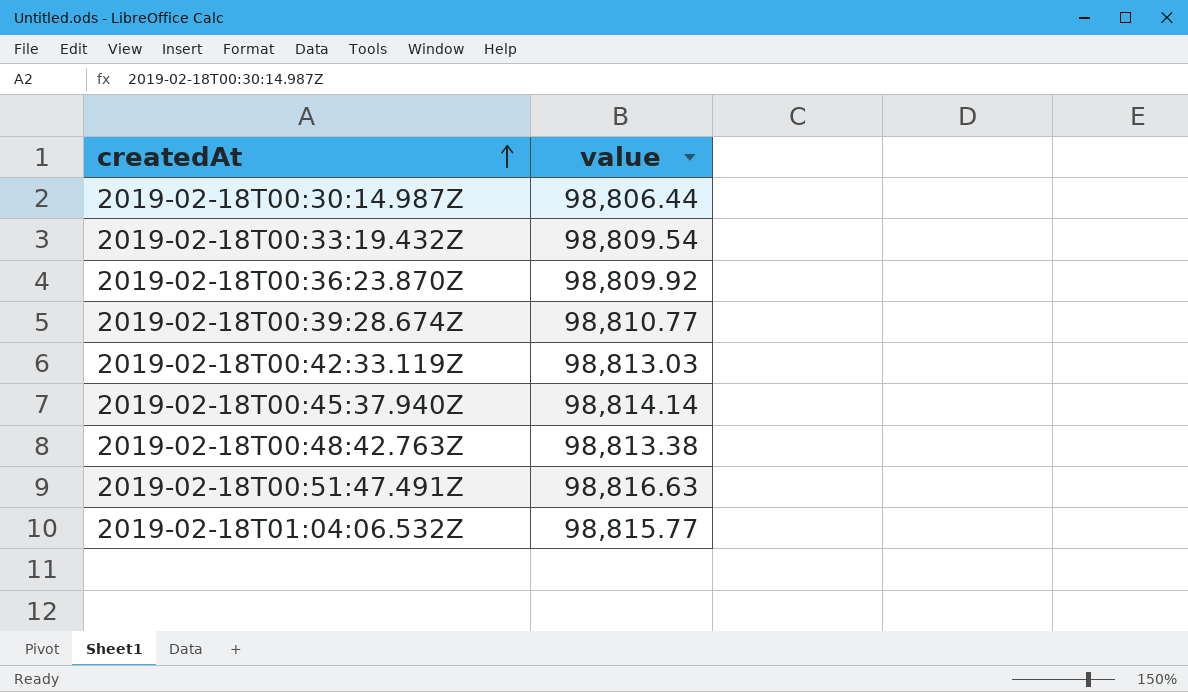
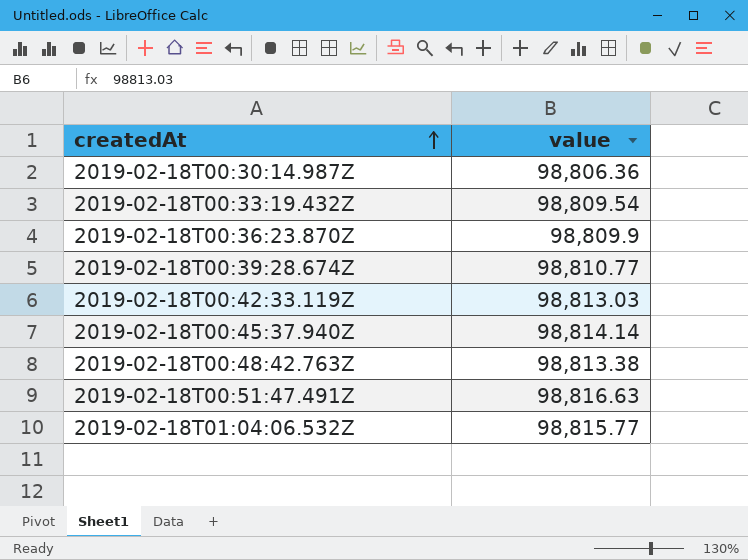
2019-02-18T00:30:14.987Z | value: 98,806.44 -> 98,806.36
2019-02-18T00:36:23.870Z | value: 98,809.92 -> 98,809.9

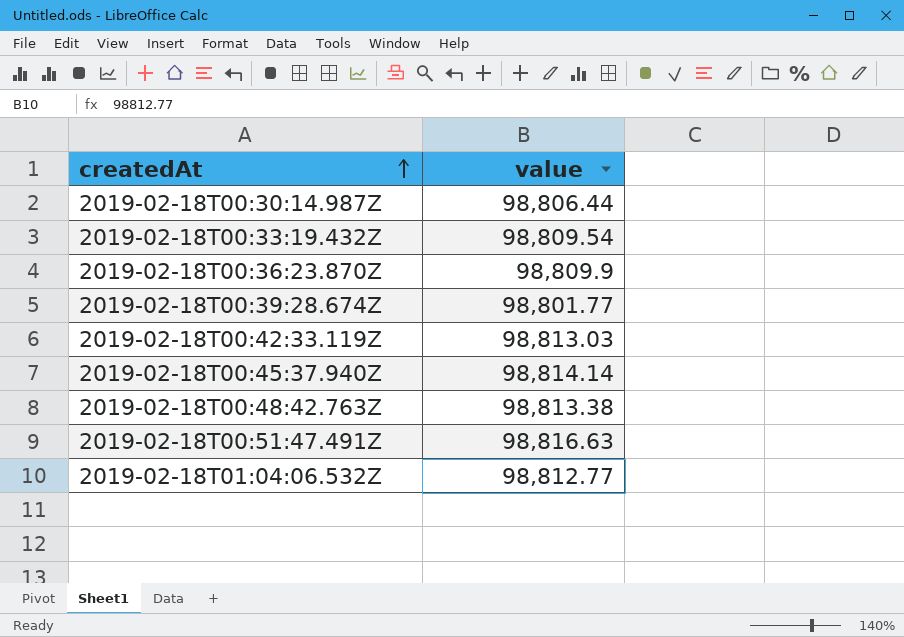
2019-02-18T00:30:14.987Z | value: 98,806.36 -> 98,806.44
2019-02-18T00:39:28.674Z | value: 98,810.77 -> 98,801.77
2019-02-18T01:04:06.532Z | value: 98,815.77 -> 98,812.77

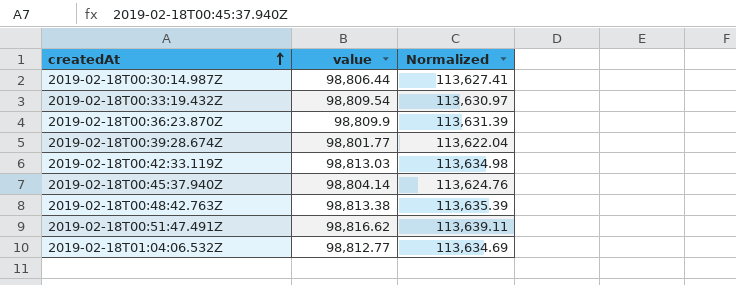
column Normalized | formula: none -> [value] * 1.15
2019-02-18T00:45:37.940Z | value: 98,814.14 -> 98,804.14
2019-02-18T00:51:47.491Z | value: 98,816.63 -> 98,816.62

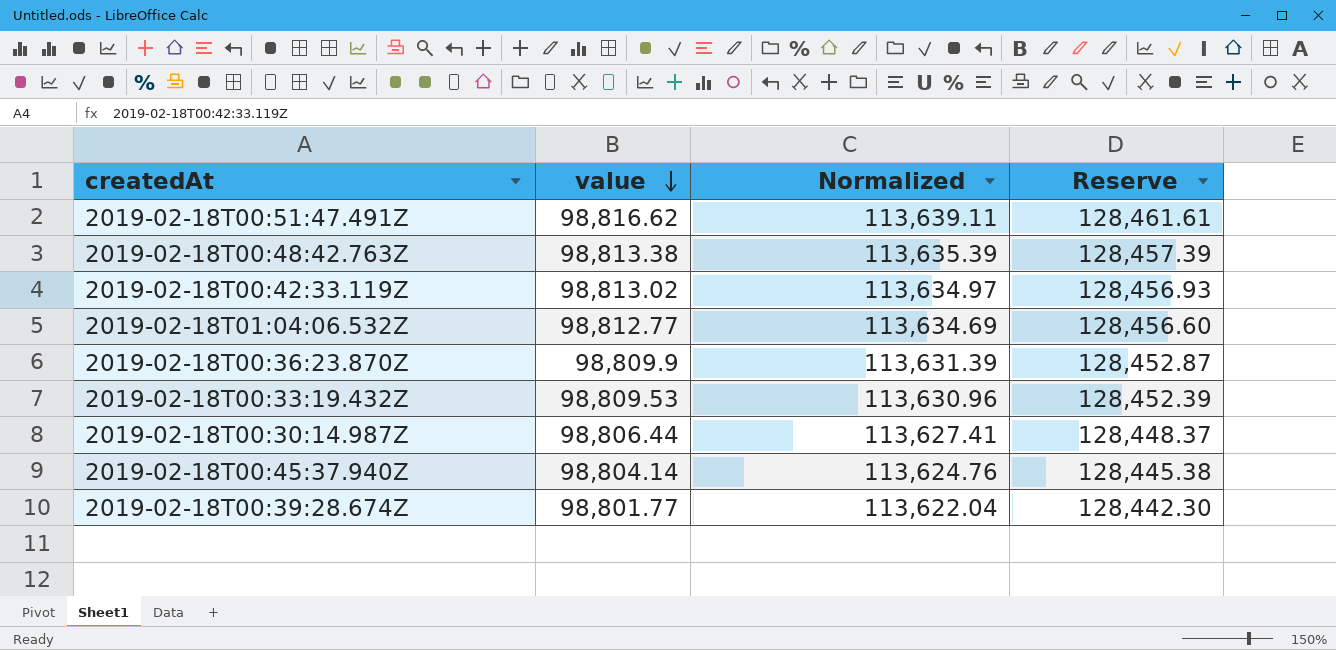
row order: createdAt ascending -> value descending
column Reserve | formula: none -> [value] * 1.3
2019-02-18T00:42:33.119Z | value: 98,813.03 -> 98,813.02
2019-02-18T00:42:33.119Z | Normalized: 113,634.98 -> 113,634.97
2019-02-18T00:33:19.432Z | value: 98,809.54 -> 98,809.53
2019-02-18T00:33:19.432Z | Normalized: 113,630.97 -> 113,630.96

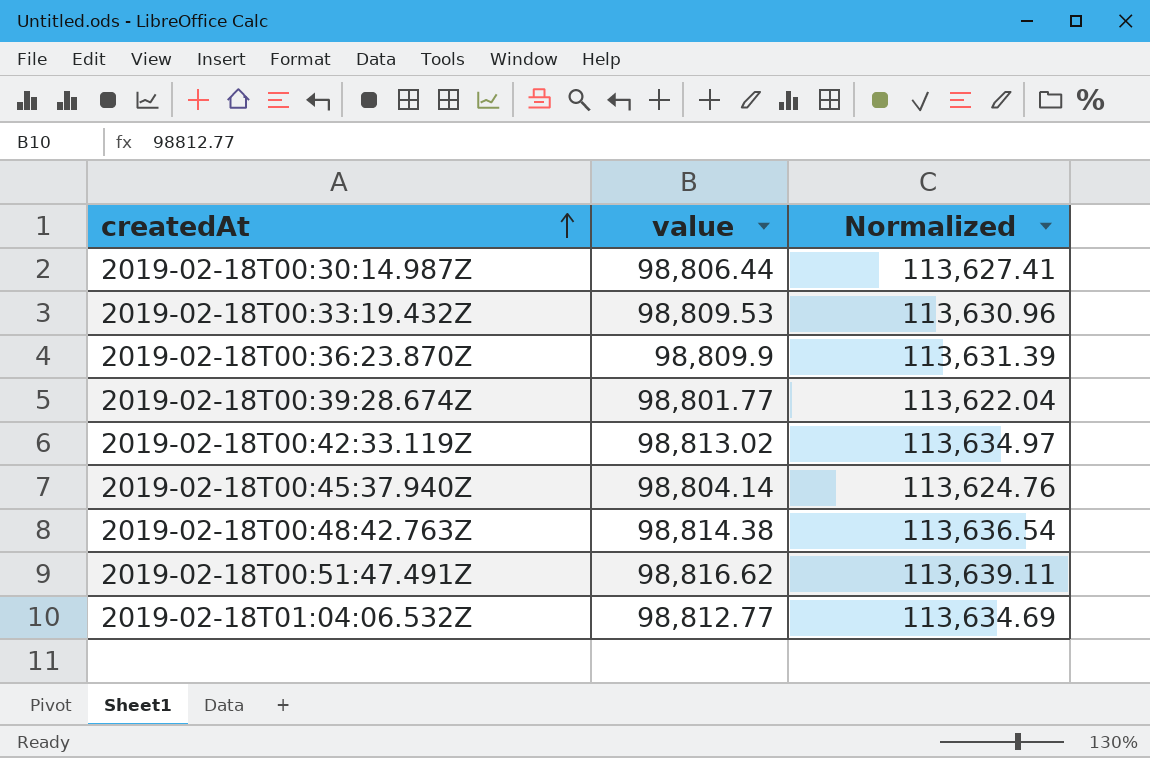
row order: value descending -> createdAt ascending
column Reserve | formula: [value] * 1.3 -> none
2019-02-18T00:48:42.763Z | value: 98,813.38 -> 98,814.38
2019-02-18T00:48:42.763Z | Normalized: 113,635.39 -> 113,636.54

